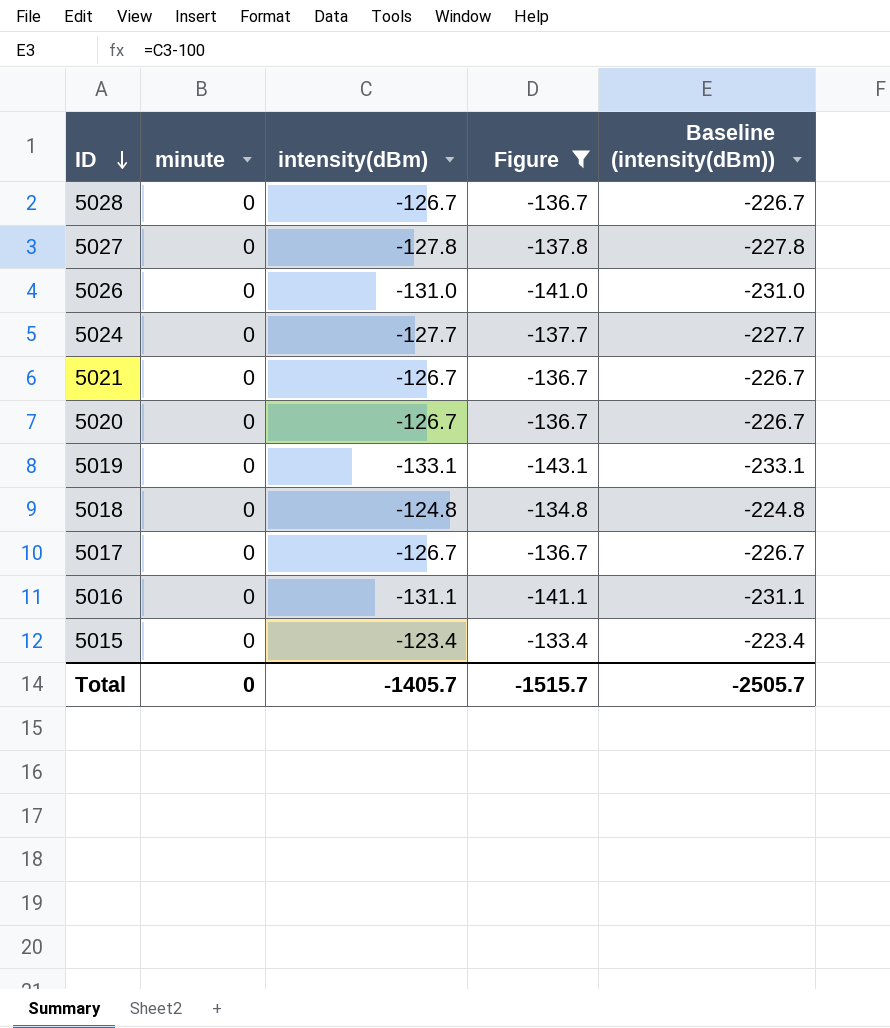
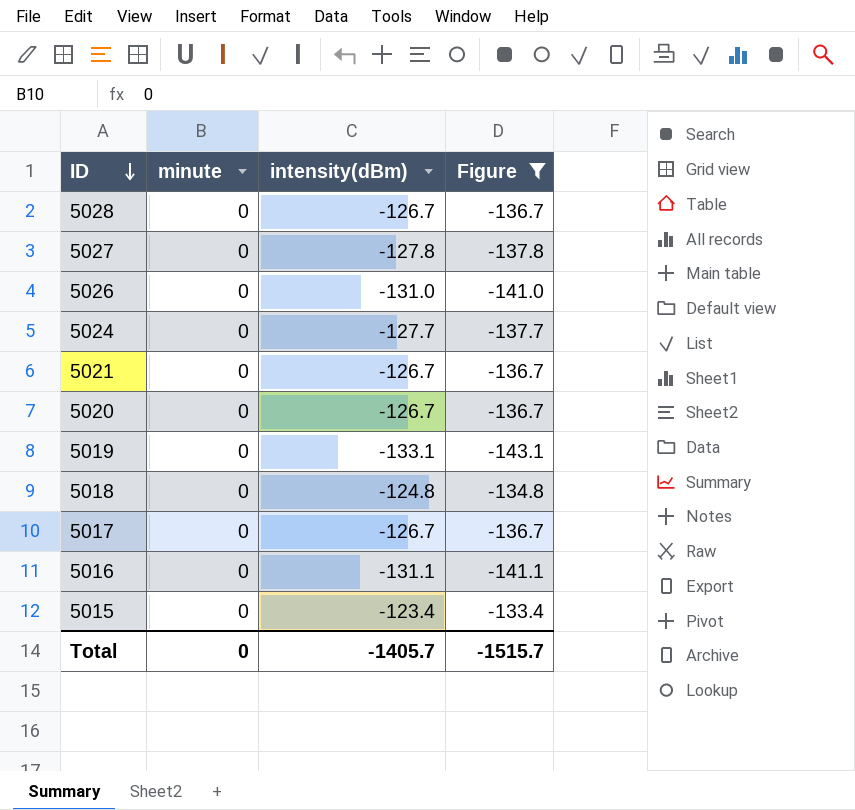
column Baseline (intensity(dBm)) | formula: [intensity(dBm)] - 100 -> none

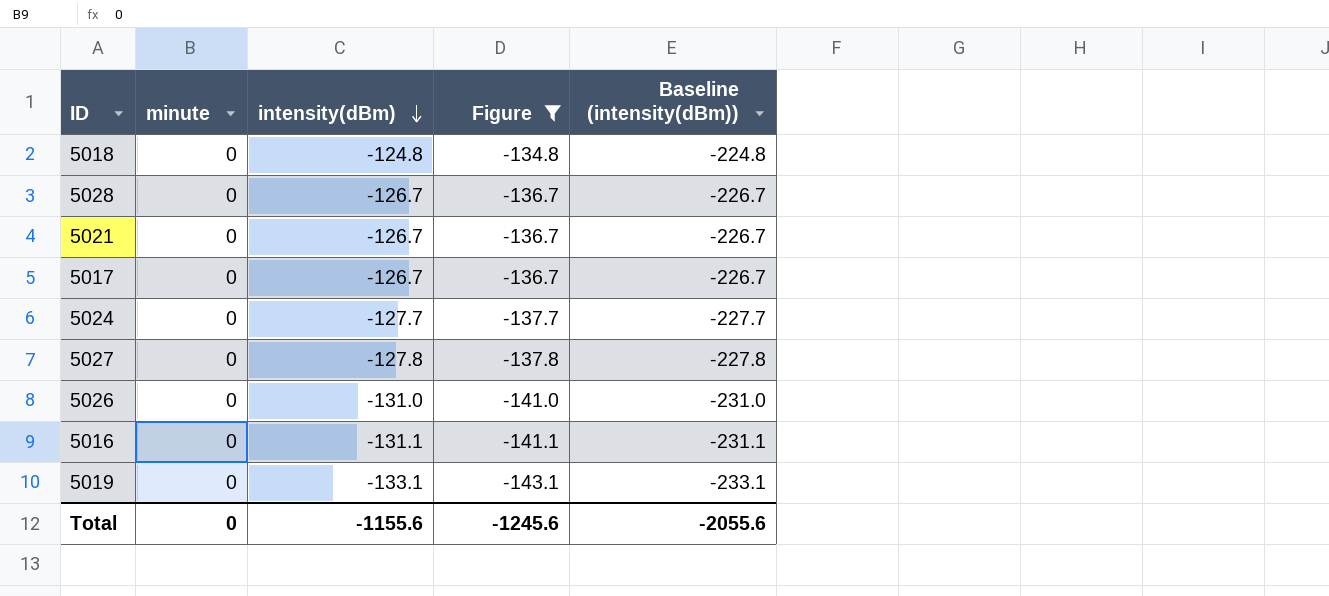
row order: ID descending -> intensity(dBm) descending
column Baseline (intensity(dBm)) | formula: none -> [intensity(dBm)] - 100
row 5020: 0 | -126.7 | -136.7 -> none
row 5015: 0 | -123.4 | -133.4 -> none
Total | intensity(dBm): -1405.7 -> -1155.6
Total | Figure: -1515.7 -> -1245.6

